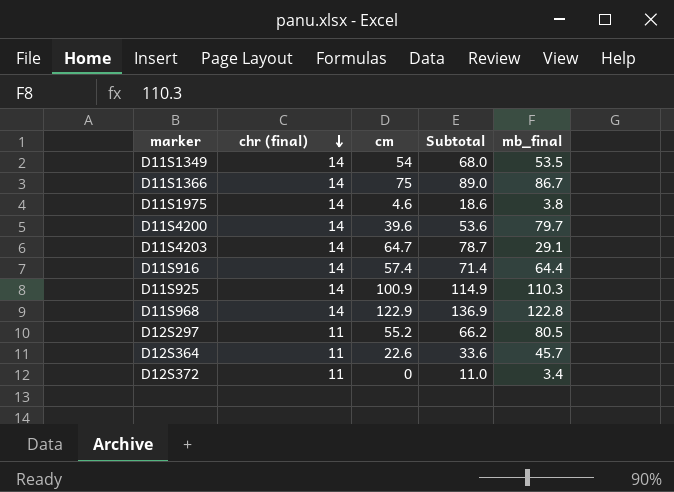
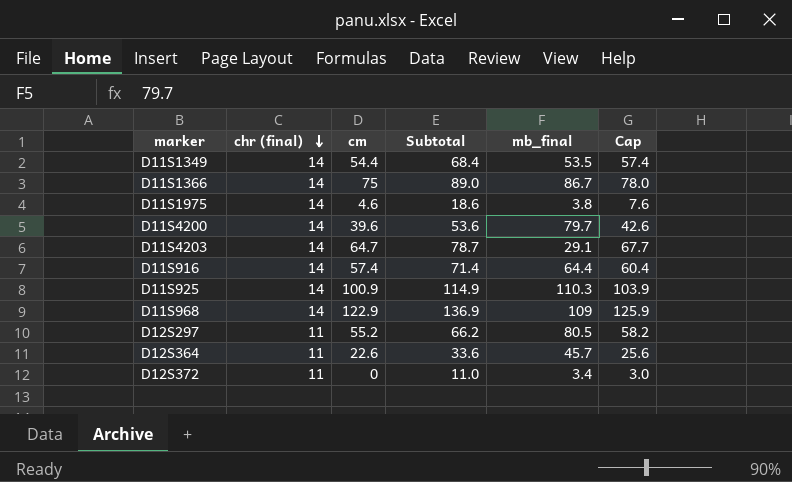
column Cap | formula: none -> [cm] + 3
D11S1349 | cm: 54 -> 54.4
D11S1349 | Subtotal: 68.0 -> 68.4
D11S968 | mb_final: 122.8 -> 109

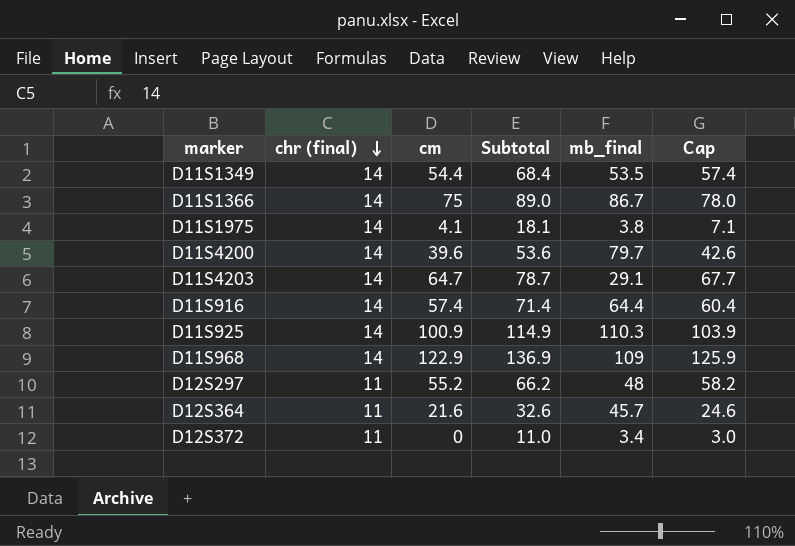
D11S1975 | cm: 4.6 -> 4.1
D11S1975 | Subtotal: 18.6 -> 18.1
D11S1975 | Cap: 7.6 -> 7.1
D12S297 | mb_final: 80.5 -> 48
D12S364 | cm: 22.6 -> 21.6
D12S364 | Subtotal: 33.6 -> 32.6
D12S364 | Cap: 25.6 -> 24.6

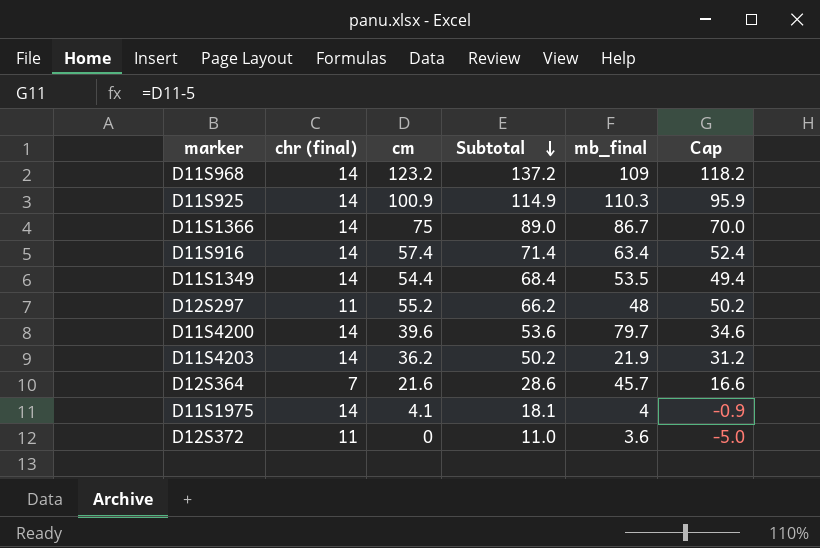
row order: chr (final) descending -> Subtotal descending
column Cap | formula: [cm] + 3 -> [cm] - 5
D11S968 | cm: 122.9 -> 123.2
D11S968 | Subtotal: 136.9 -> 137.2
D11S916 | mb_final: 64.4 -> 63.4
D11S4203 | cm: 64.7 -> 36.2
D11S4203 | Subtotal: 78.7 -> 50.2
D11S4203 | mb_final: 29.1 -> 21.9
D12S364 | chr (final): 11 -> 7
D12S364 | Subtotal: 32.6 -> 28.6
D11S1975 | mb_final: 3.8 -> 4
D12S372 | mb_final: 3.4 -> 3.6

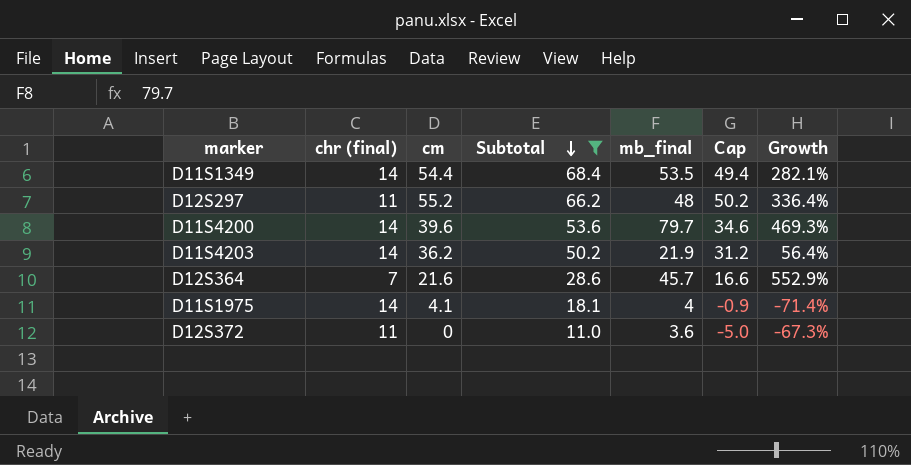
filter: none -> Subtotal <= 68.4
column Growth | formula: none -> ([mb_final] - [chr (final)]) / [chr (final)]

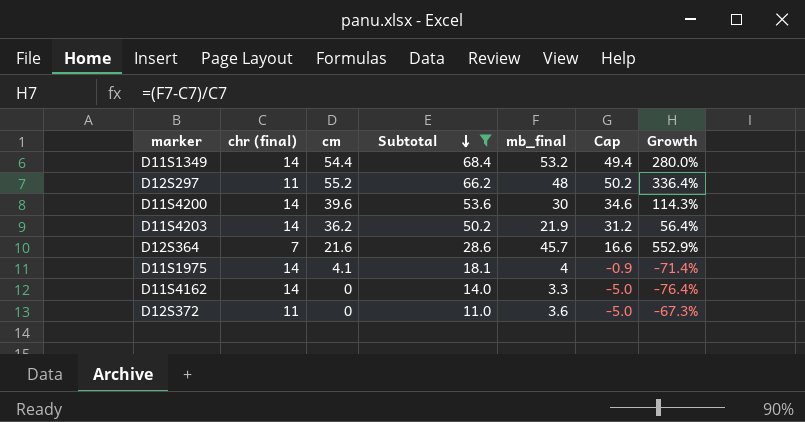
D11S1349 | mb_final: 53.5 -> 53.2
D11S1349 | Growth: 282.1% -> 280.0%
D11S4200 | mb_final: 79.7 -> 30
D11S4200 | Growth: 469.3% -> 114.3%
row D11S4162: none -> 14 | 0 | 14.0 | 3.3 | -5.0 | -76.4%

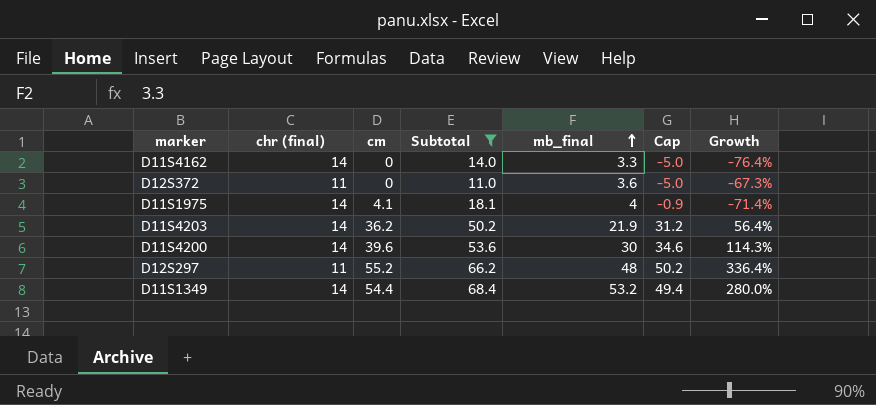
row order: Subtotal descending -> mb_final ascending
row D12S364: 7 | 21.6 | 28.6 | 45.7 | 16.6 | 552.9% -> none

